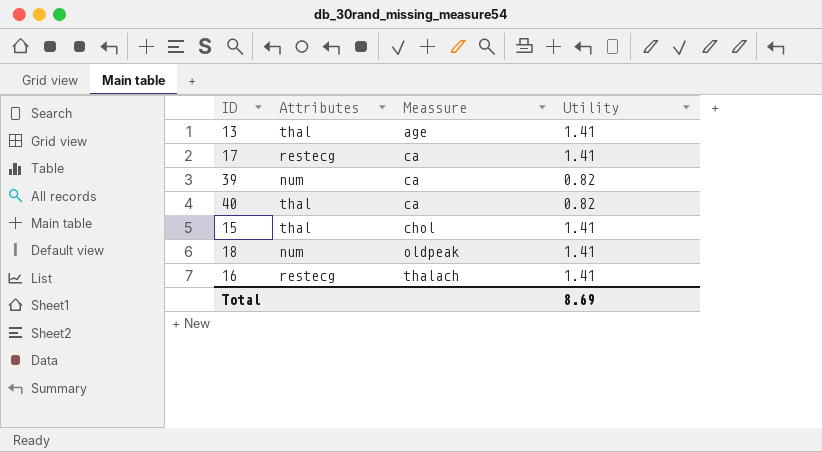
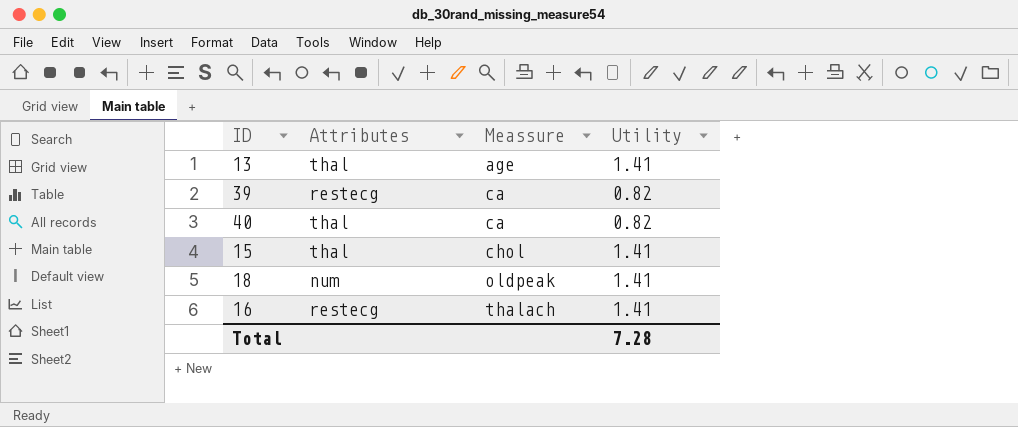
row 17: restecg | ca | 1.41 -> none
39 | Attributes: num -> restecg
Total | Utility: 8.69 -> 7.28

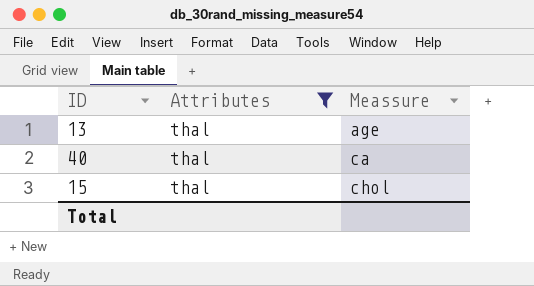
filter: none -> Attributes = thal
column Utility | position: 4 -> none

